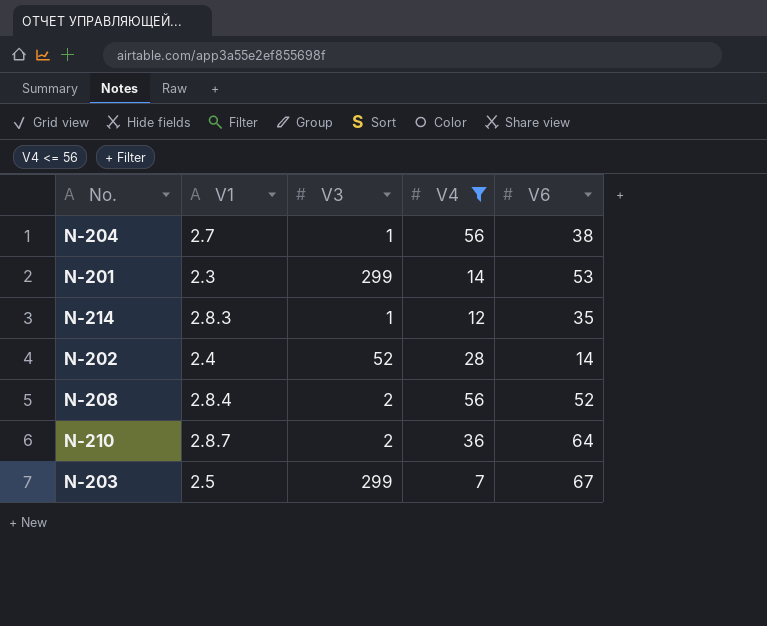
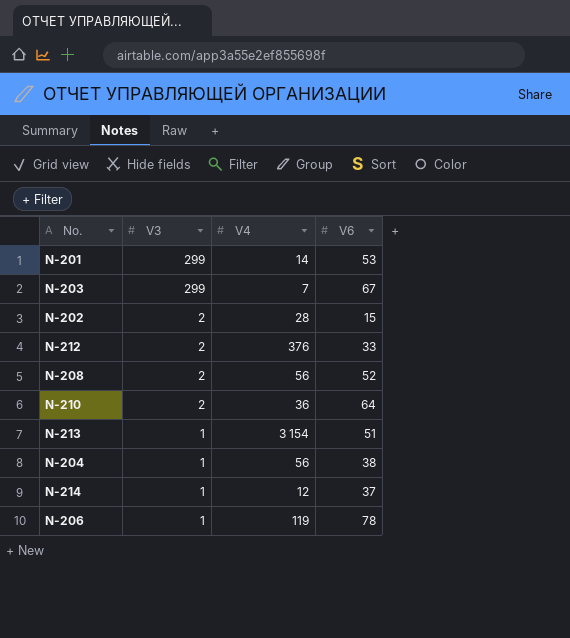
filter: V4 <= 56 -> none
row order: none -> V3 descending
column V1 | position: 2 -> none
N-202 | V3: 52 -> 2
N-202 | V6: 14 -> 15
N-214 | V6: 35 -> 37

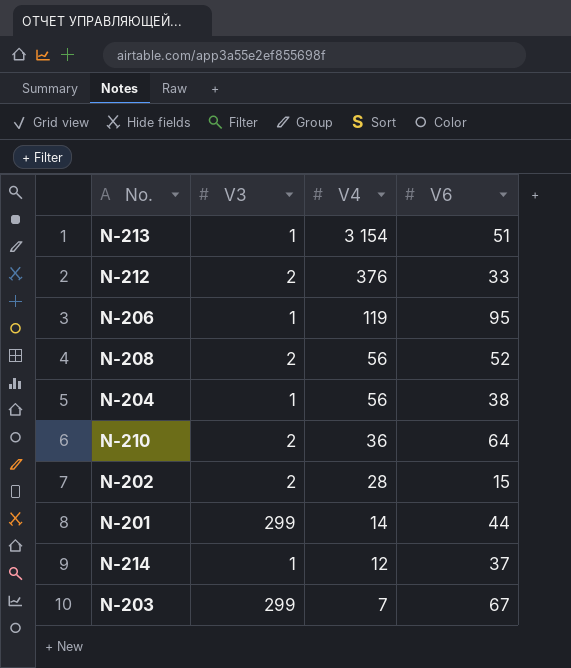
row order: V3 descending -> V4 descending
N-206 | V6: 78 -> 95
N-201 | V6: 53 -> 44

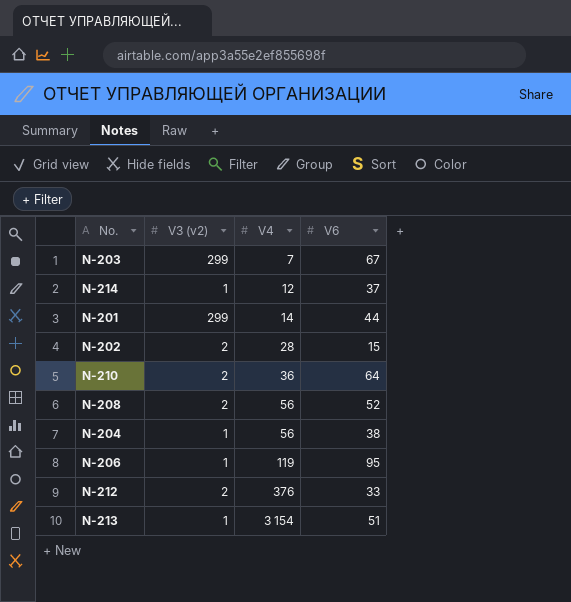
row order: V4 descending -> V4 ascending
column name: V3 -> V3 (v2)

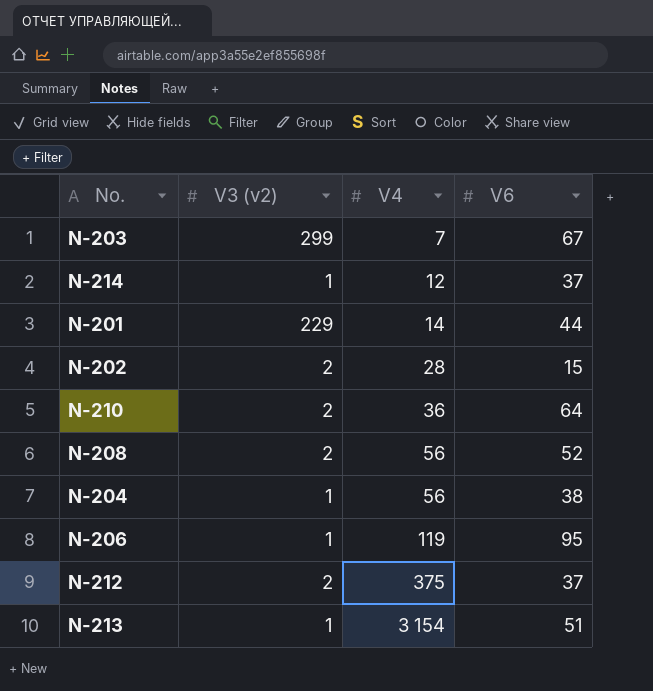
N-201 | V3 (v2): 299 -> 229
N-212 | V4: 376 -> 375
N-212 | V6: 33 -> 37

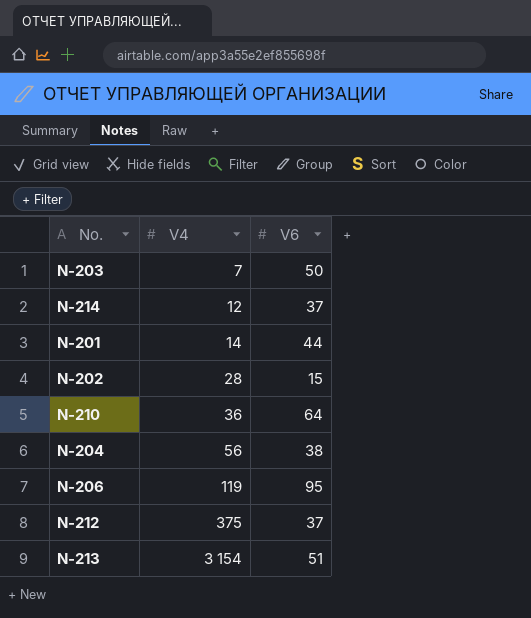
column V3 (v2) | position: 2 -> none
row N-208: 2 | 56 | 52 -> none
N-203 | V6: 67 -> 50

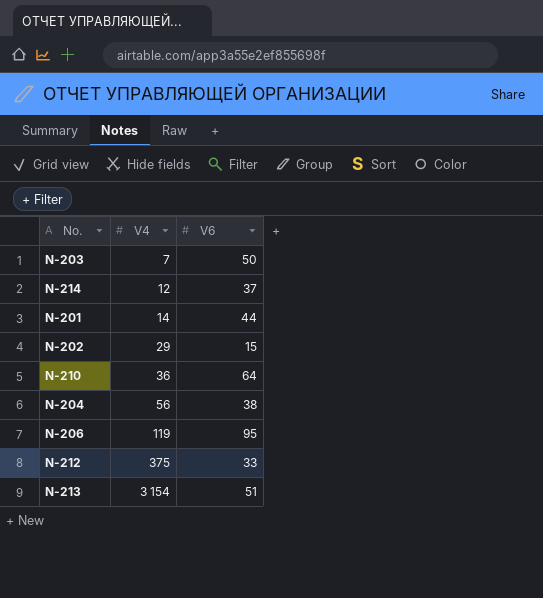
N-202 | V4: 28 -> 29
N-212 | V6: 37 -> 33

